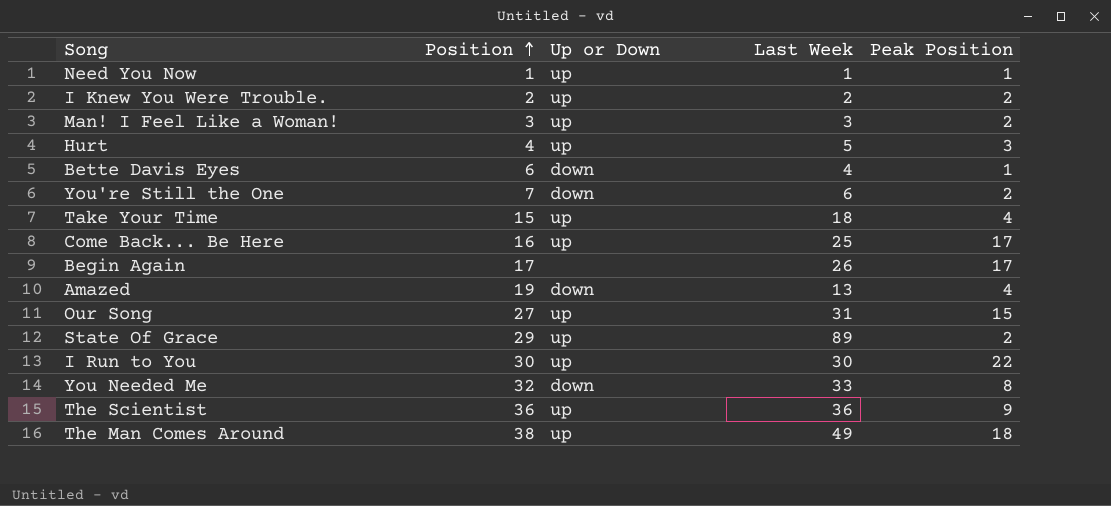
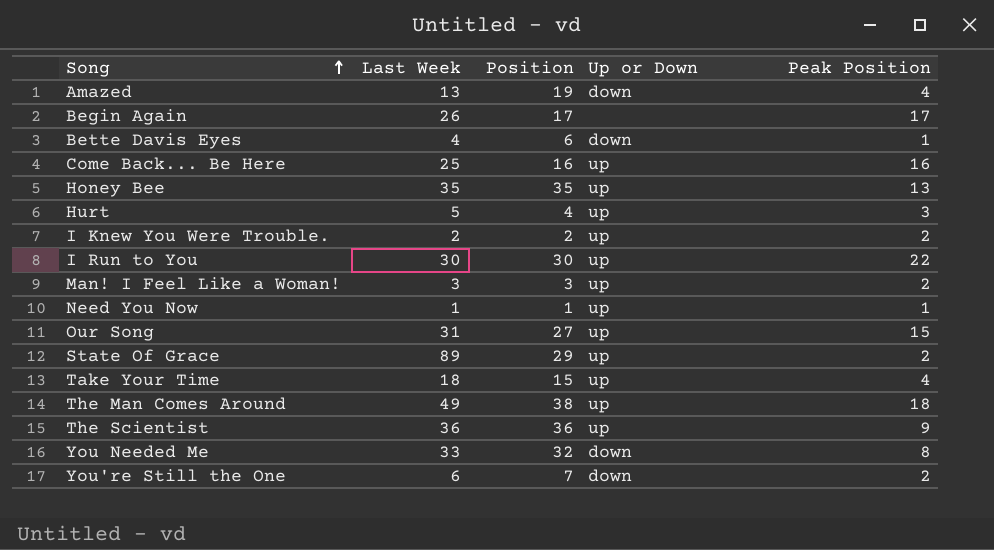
row order: Position ascending -> Song ascending
column Last Week | position: 4 -> 2
Come Back... Be Here | Peak Position: 17 -> 16
row Honey Bee: none -> 35 | 35 | up | 13

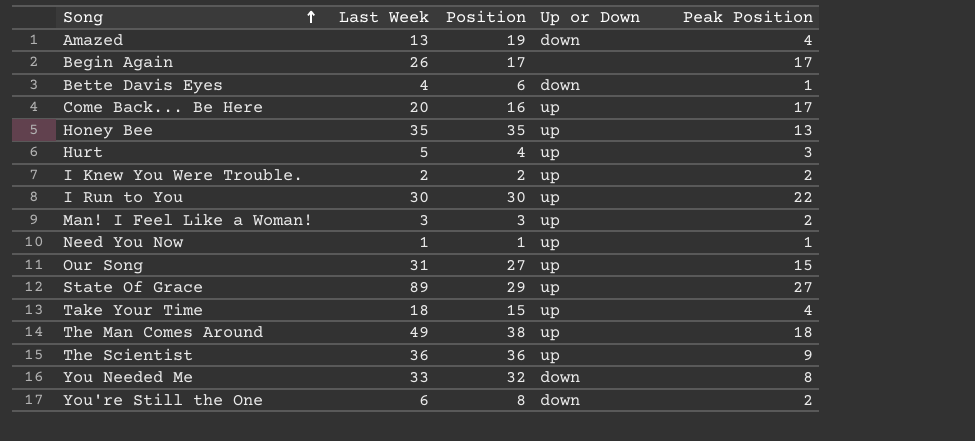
Come Back... Be Here | Last Week: 25 -> 20
Come Back... Be Here | Peak Position: 16 -> 17
State Of Grace | Peak Position: 2 -> 27
You're Still the One | Position: 7 -> 8

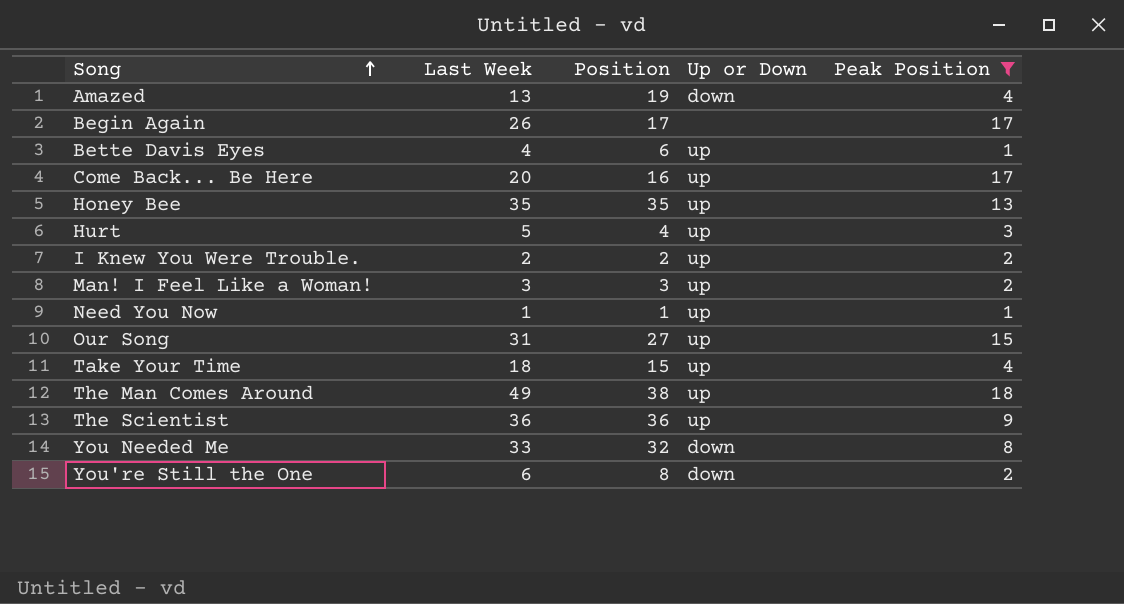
filter: none -> Peak Position <= 18
Bette Davis Eyes | Up or Down: down -> up

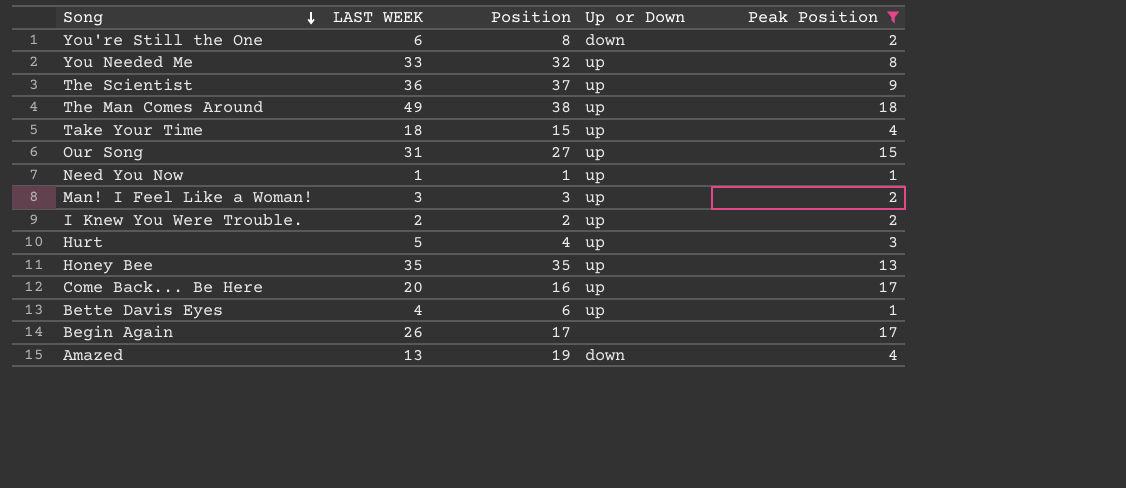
row order: Song ascending -> Song descending
column name: Last Week -> LAST WEEK
You Needed Me | Up or Down: down -> up
The Scientist | Position: 36 -> 37

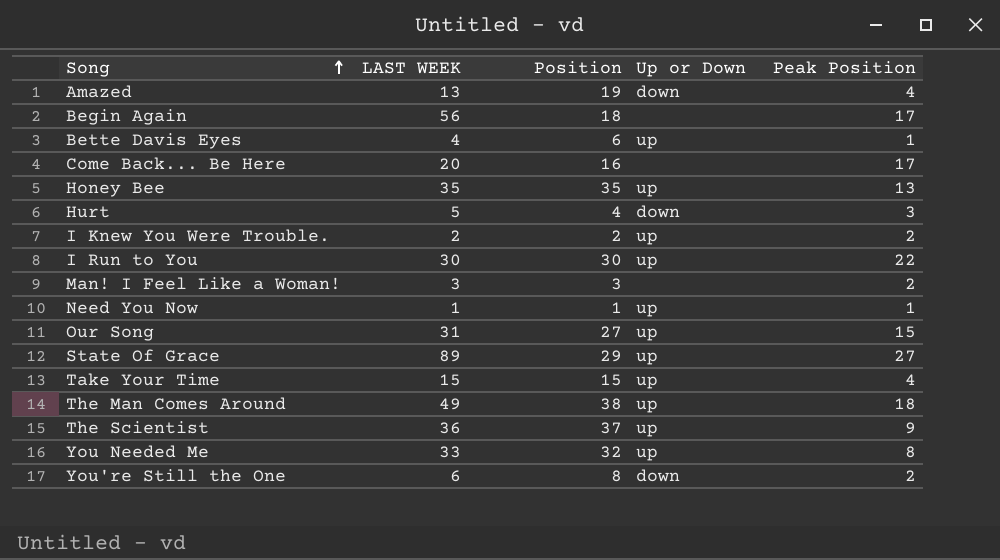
filter: Peak Position <= 18 -> none
row order: Song descending -> Song ascending
Begin Again | LAST WEEK: 26 -> 56
Begin Again | Position: 17 -> 18
Come Back... Be Here | Up or Down: up -> none
Hurt | Up or Down: up -> down
Man! I Feel Like a Woman! | Up or Down: up -> none
Take Your Time | LAST WEEK: 18 -> 15

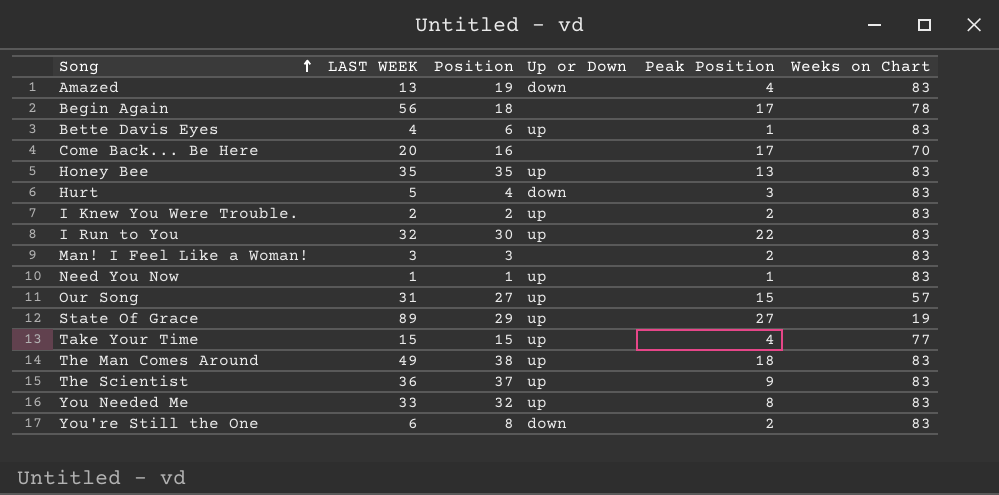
column Weeks on Chart | position: none -> 6
I Run to You | LAST WEEK: 30 -> 32

